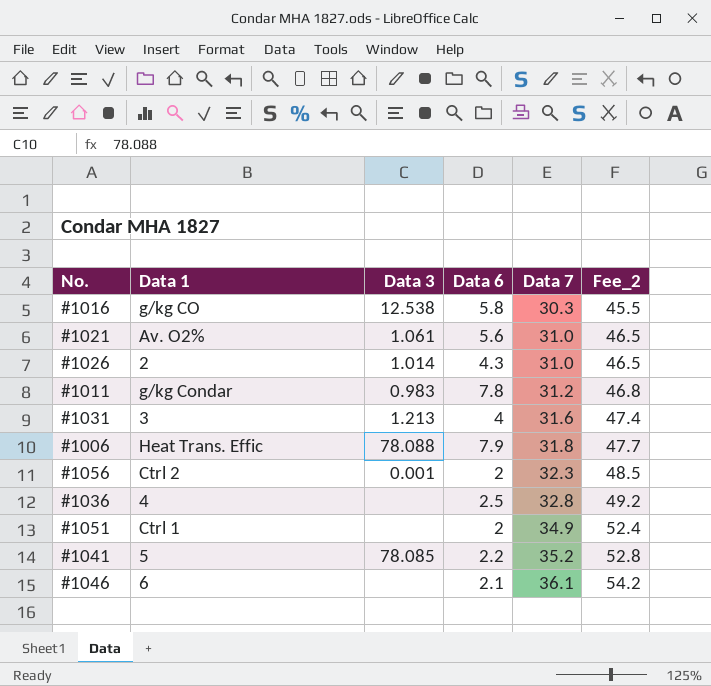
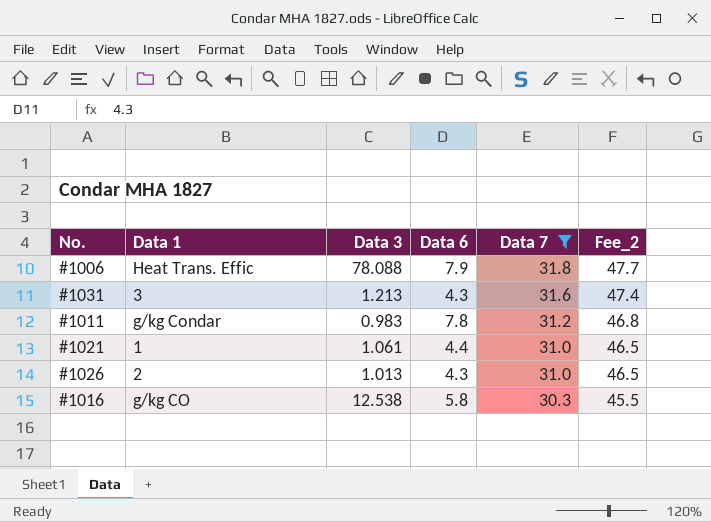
filter: none -> Data 7 <= 31.8
row order: Data 7 ascending -> Data 7 descending
#1031 | Data 6: 4 -> 4.3
#1021 | Data 1: Av. O2% -> 1
#1021 | Data 6: 5.6 -> 4.4
#1026 | Data 3: 1.014 -> 1.013

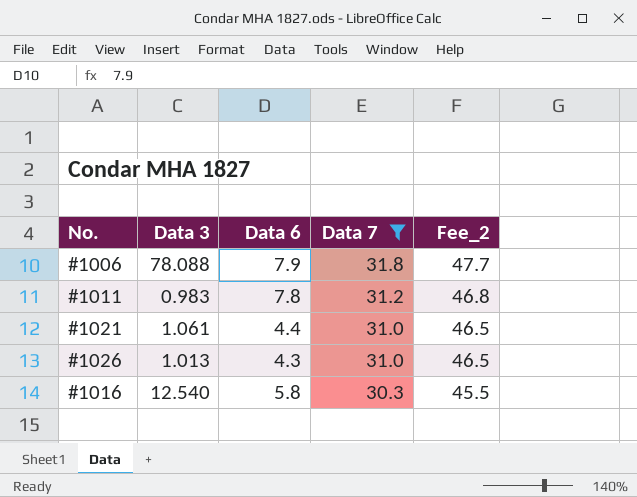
column Data 1 | position: 2 -> none
row #1031: 3 | 1.213 | 4.3 | 31.6 | 47.4 -> none
#1016 | Data 3: 12.538 -> 12.540

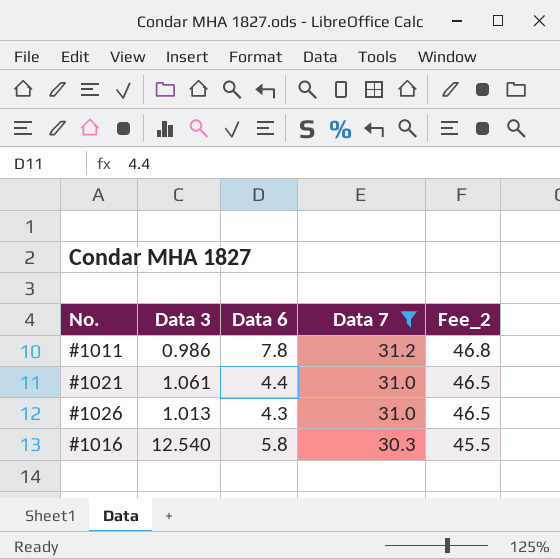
row #1006: 78.088 | 7.9 | 31.8 | 47.7 -> none
#1011 | Data 3: 0.983 -> 0.986

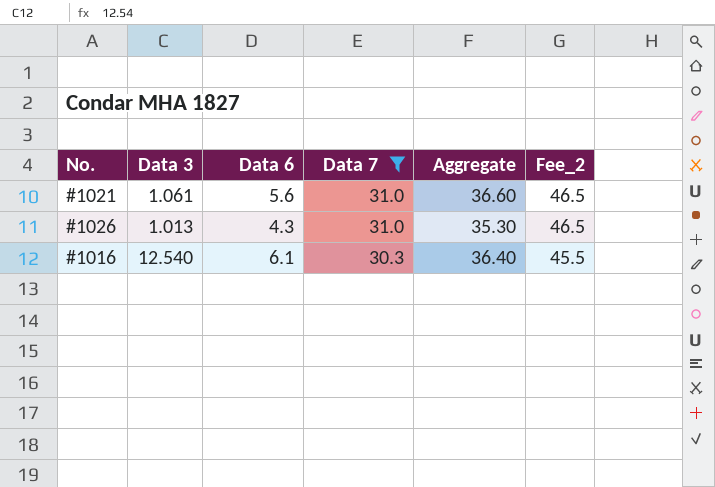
column Aggregate | formula: none -> [Data 6] + [Data 7]
row #1011: 0.986 | 7.8 | 31.2 | 46.8 -> none
#1021 | Data 6: 4.4 -> 5.6
#1016 | Data 6: 5.8 -> 6.1

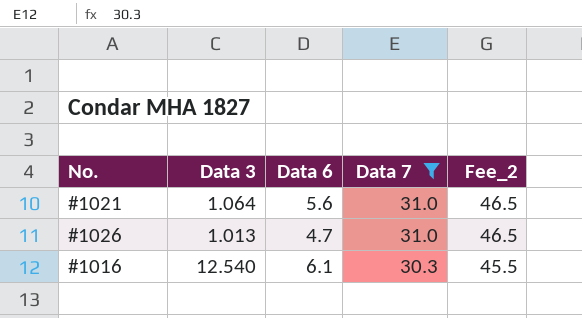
column Aggregate | formula: [Data 6] + [Data 7] -> none
#1021 | Data 3: 1.061 -> 1.064
#1026 | Data 6: 4.3 -> 4.7

